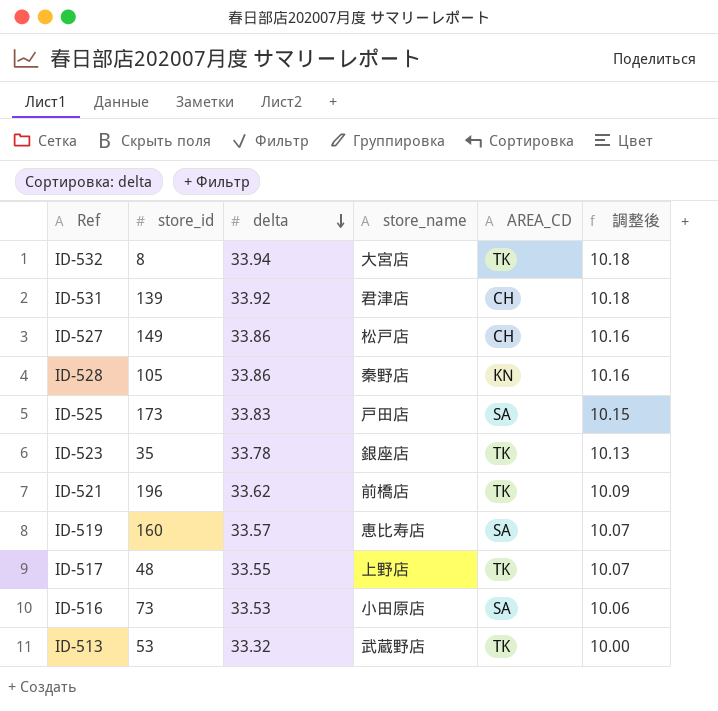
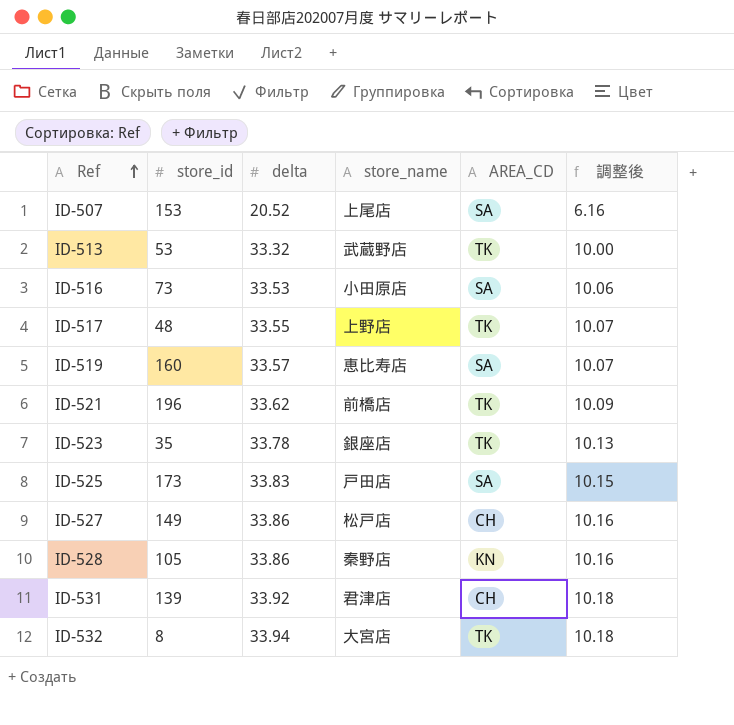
row order: delta descending -> Ref ascending
row ID-507: none -> 153 | 20.52 | 上尾店 | SA | 6.16

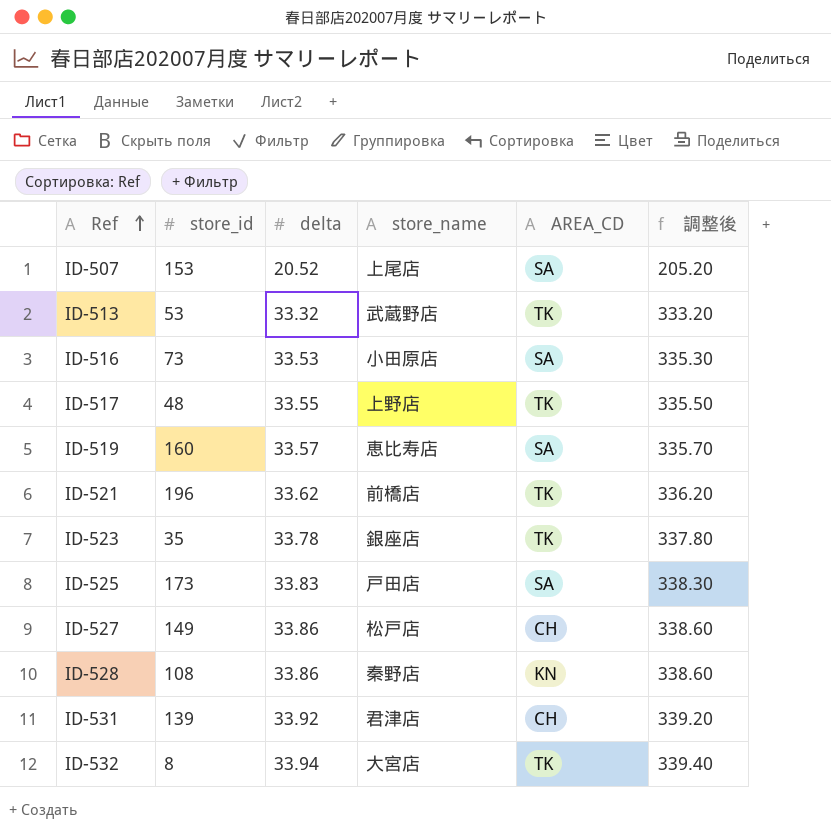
column 調整後 | formula: [delta] * 0.3 -> [delta] * 10
ID-528 | store_id: 105 -> 108

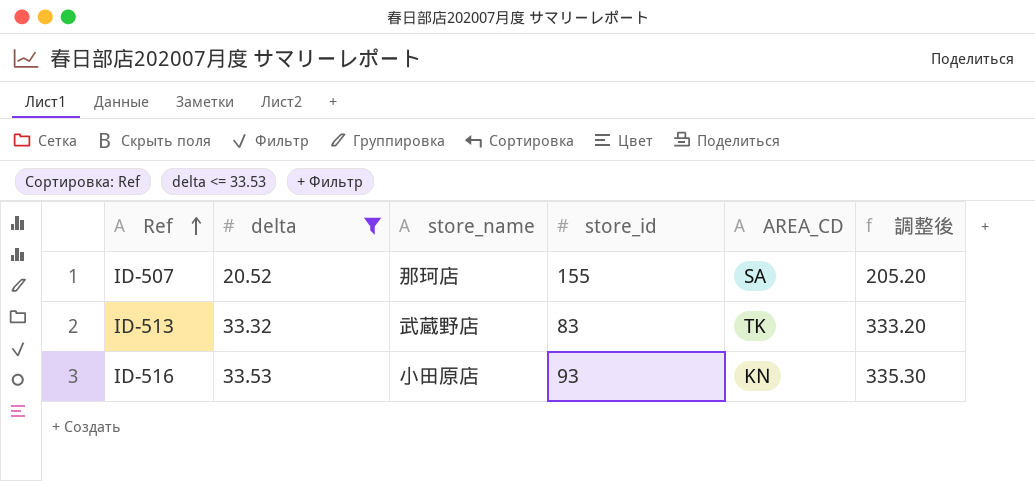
filter: none -> delta <= 33.53
column store_id | position: 2 -> 4
ID-507 | store_name: 上尾店 -> 那珂店
ID-507 | store_id: 153 -> 155
ID-513 | store_id: 53 -> 83
ID-516 | store_id: 73 -> 93
ID-516 | AREA_CD: SA -> KN

